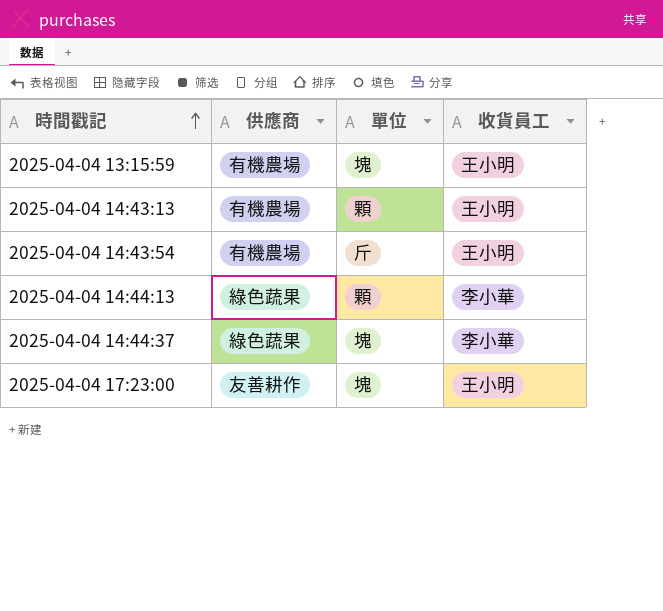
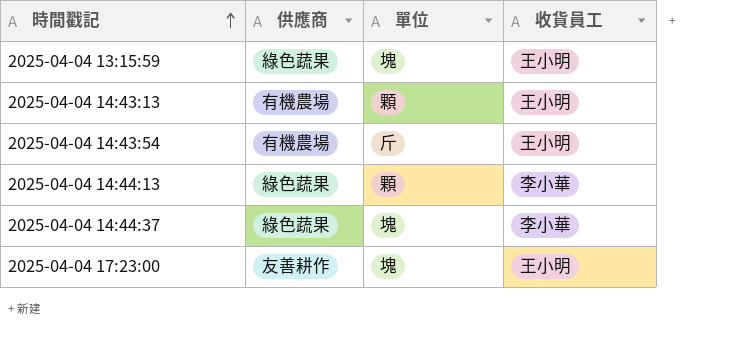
2025-04-04 13:15:59 | 供應商: 有機農場 -> 綠色蔬果

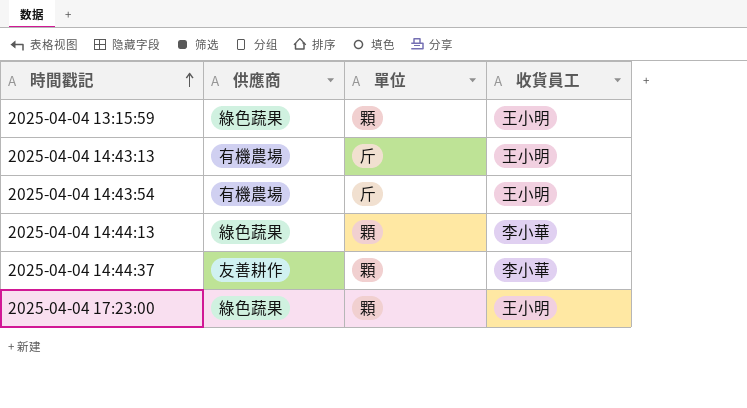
2025-04-04 13:15:59 | 單位: 塊 -> 顆
2025-04-04 14:43:13 | 單位: 顆 -> 斤
2025-04-04 14:44:37 | 供應商: 綠色蔬果 -> 友善耕作
2025-04-04 14:44:37 | 單位: 塊 -> 顆
2025-04-04 17:23:00 | 供應商: 友善耕作 -> 綠色蔬果
2025-04-04 17:23:00 | 單位: 塊 -> 顆

